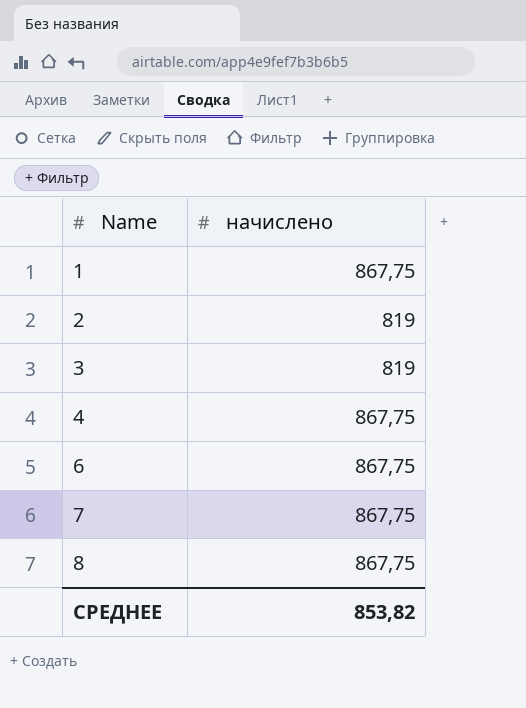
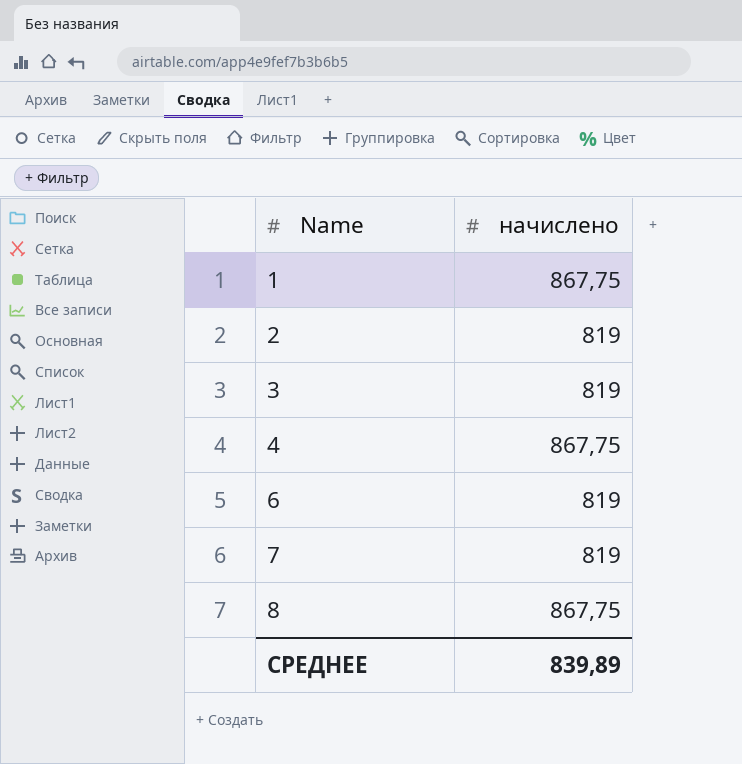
6 | начислено: 867,75 -> 819
7 | начислено: 867,75 -> 819
СРЕДНЕЕ | начислено: 853,82 -> 839,89

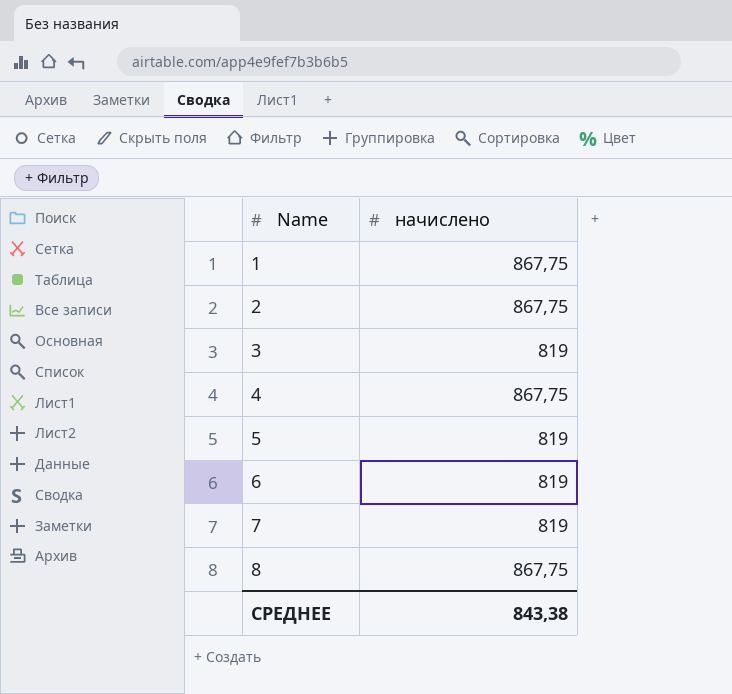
2 | начислено: 819 -> 867,75
row 5: none -> 819
СРЕДНЕЕ | начислено: 839,89 -> 843,38

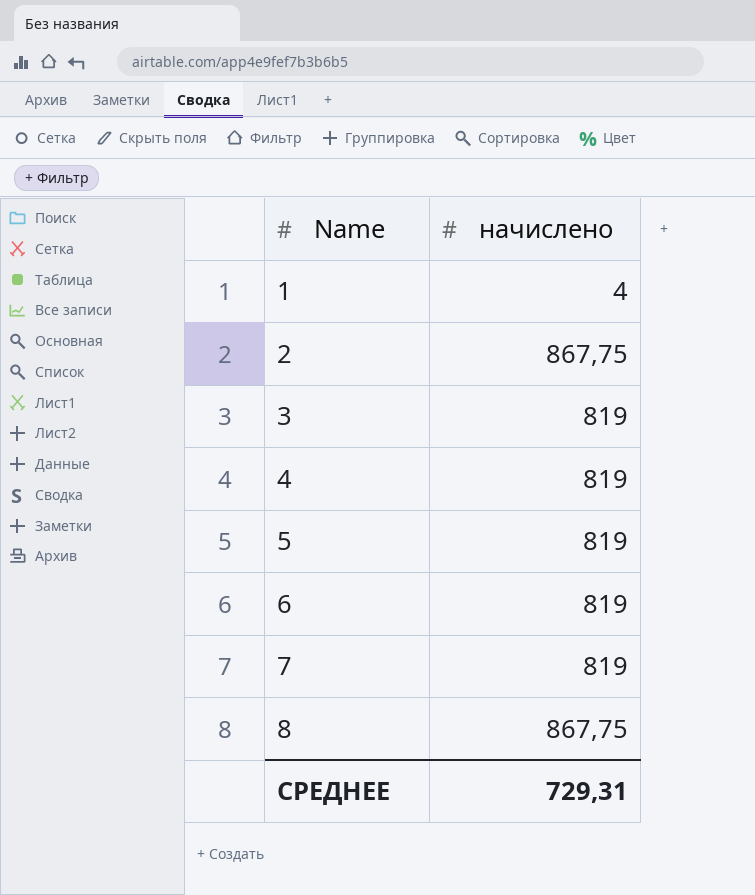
1 | начислено: 867,75 -> 4
4 | начислено: 867,75 -> 819
СРЕДНЕЕ | начислено: 843,38 -> 729,31

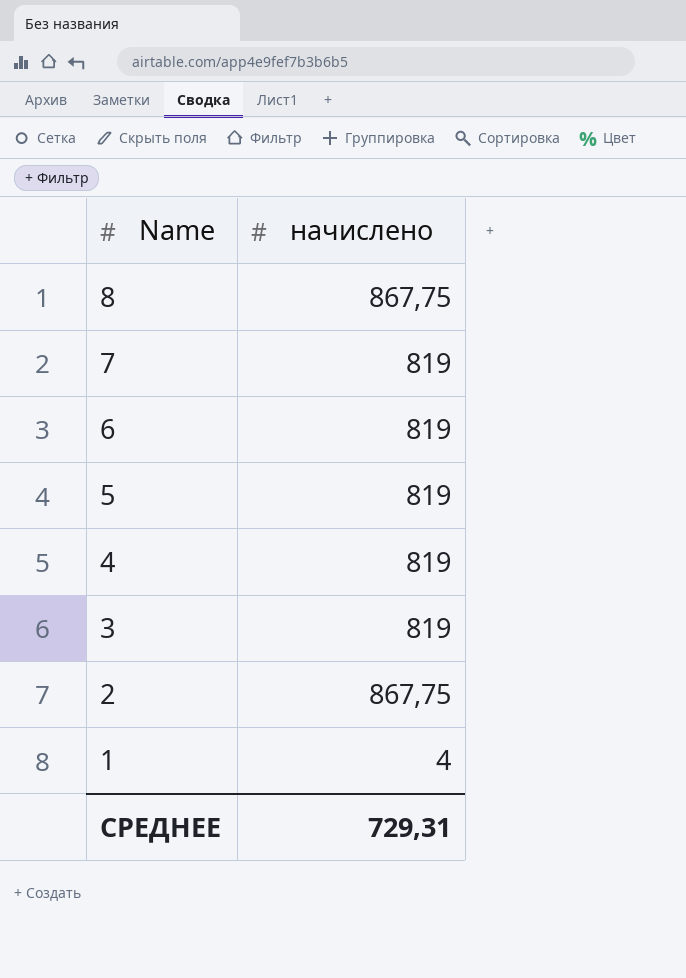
row order: Name ascending -> Name descending

